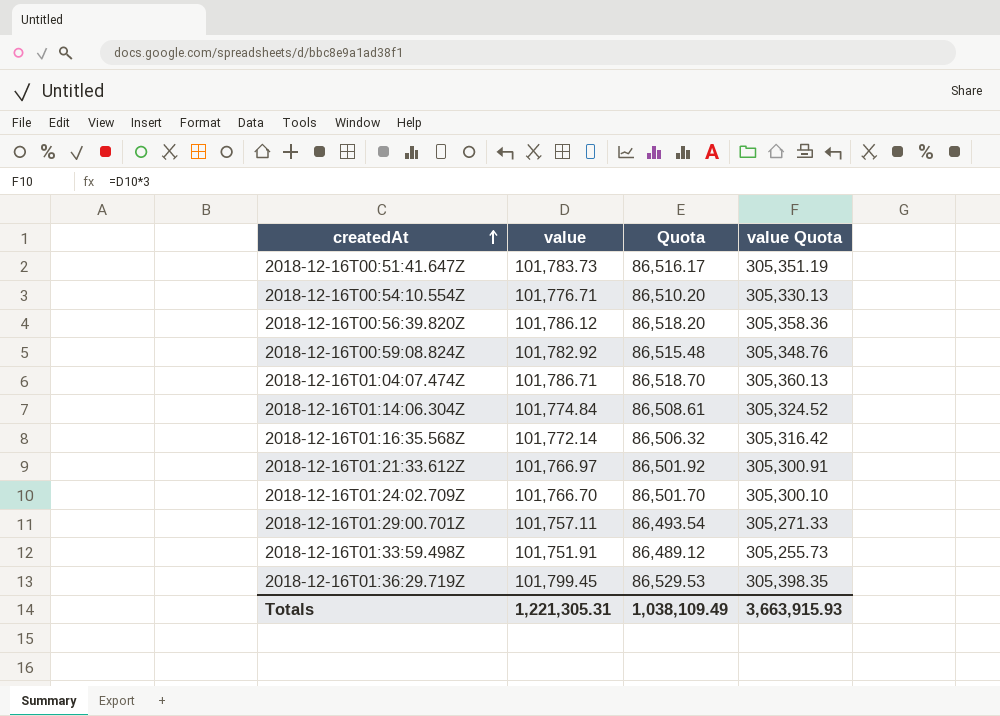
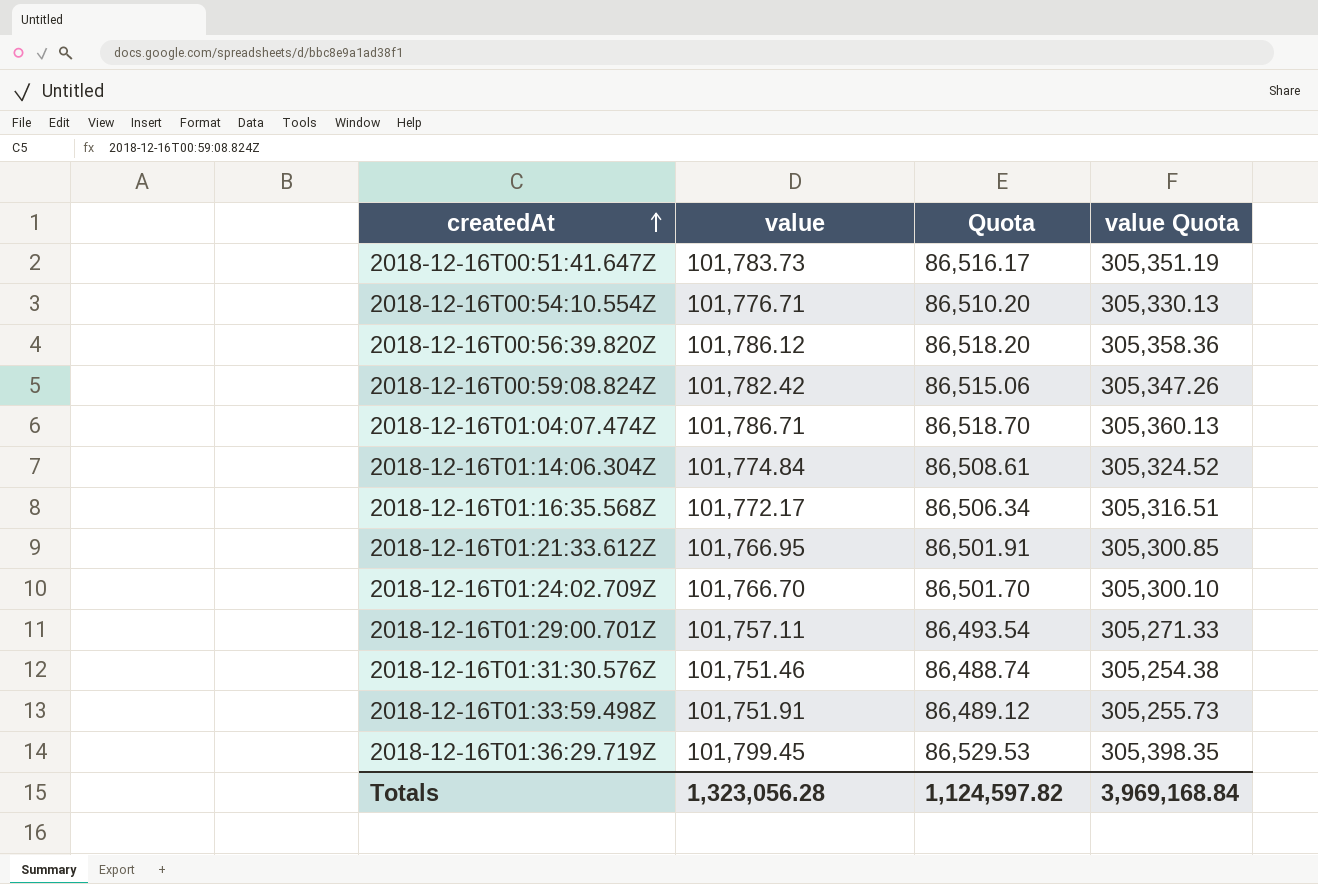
2018-12-16T00:59:08.824Z | value: 101,782.92 -> 101,782.42
2018-12-16T00:59:08.824Z | Quota: 86,515.48 -> 86,515.06
2018-12-16T00:59:08.824Z | value Quota: 305,348.76 -> 305,347.26
2018-12-16T01:16:35.568Z | value: 101,772.14 -> 101,772.17
2018-12-16T01:16:35.568Z | Quota: 86,506.32 -> 86,506.34
2018-12-16T01:16:35.568Z | value Quota: 305,316.42 -> 305,316.51
2018-12-16T01:21:33.612Z | value: 101,766.97 -> 101,766.95
2018-12-16T01:21:33.612Z | Quota: 86,501.92 -> 86,501.91
2018-12-16T01:21:33.612Z | value Quota: 305,300.91 -> 305,300.85
row 2018-12-16T01:31:30.576Z: none -> 101,751.46 | 86,488.74 | 305,254.38
Totals | value: 1,221,305.31 -> 1,323,056.28
Totals | Quota: 1,038,109.49 -> 1,124,597.82
Totals | value Quota: 3,663,915.93 -> 3,969,168.84

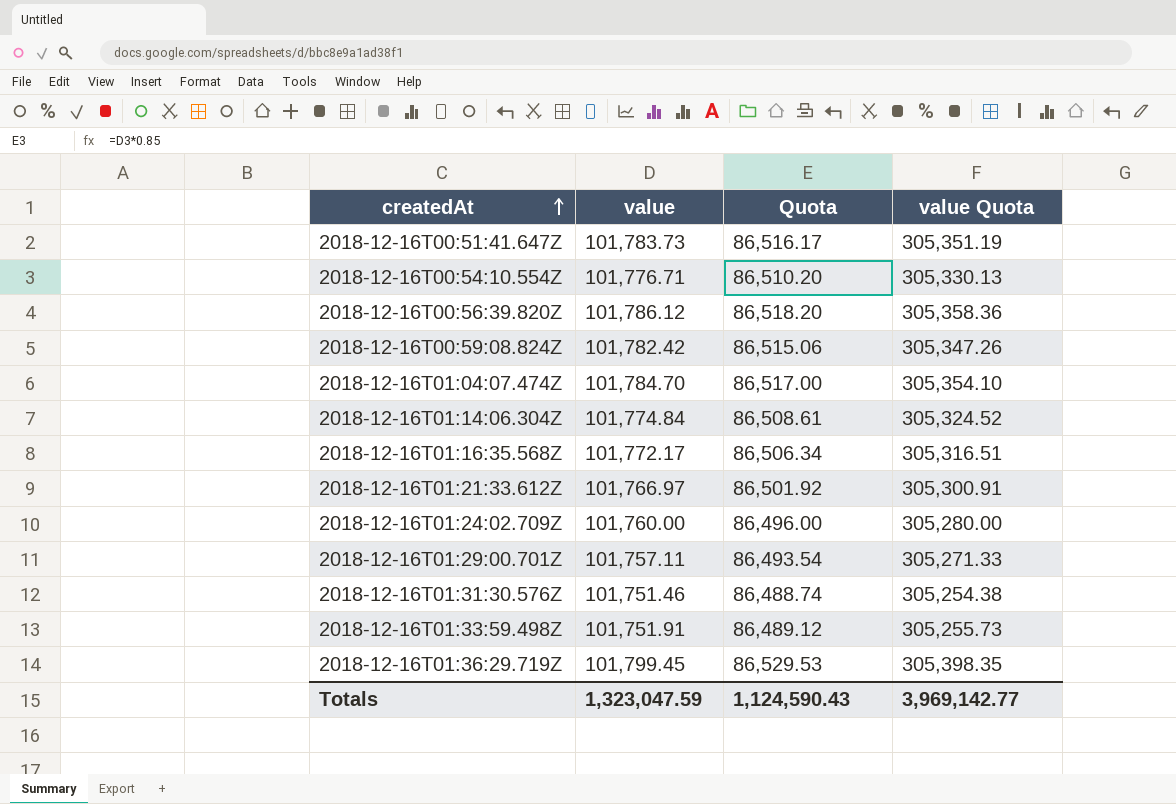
2018-12-16T01:04:07.474Z | value: 101,786.71 -> 101,784.70
2018-12-16T01:04:07.474Z | Quota: 86,518.70 -> 86,517.00
2018-12-16T01:04:07.474Z | value Quota: 305,360.13 -> 305,354.10
2018-12-16T01:21:33.612Z | value: 101,766.95 -> 101,766.97
2018-12-16T01:21:33.612Z | Quota: 86,501.91 -> 86,501.92
2018-12-16T01:21:33.612Z | value Quota: 305,300.85 -> 305,300.91
2018-12-16T01:24:02.709Z | value: 101,766.70 -> 101,760.00
2018-12-16T01:24:02.709Z | Quota: 86,501.70 -> 86,496.00
2018-12-16T01:24:02.709Z | value Quota: 305,300.10 -> 305,280.00
Totals | value: 1,323,056.28 -> 1,323,047.59
Totals | Quota: 1,124,597.82 -> 1,124,590.43
Totals | value Quota: 3,969,168.84 -> 3,969,142.77

